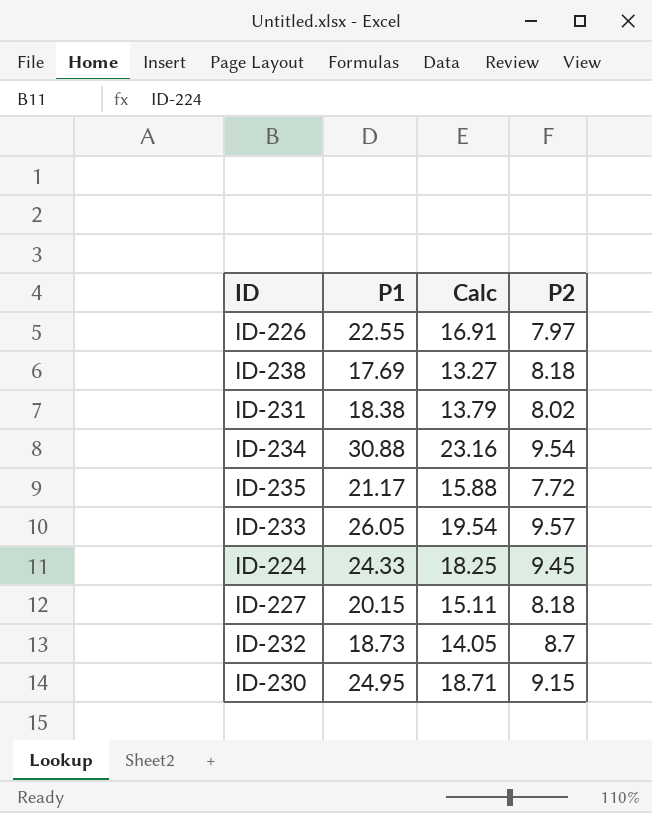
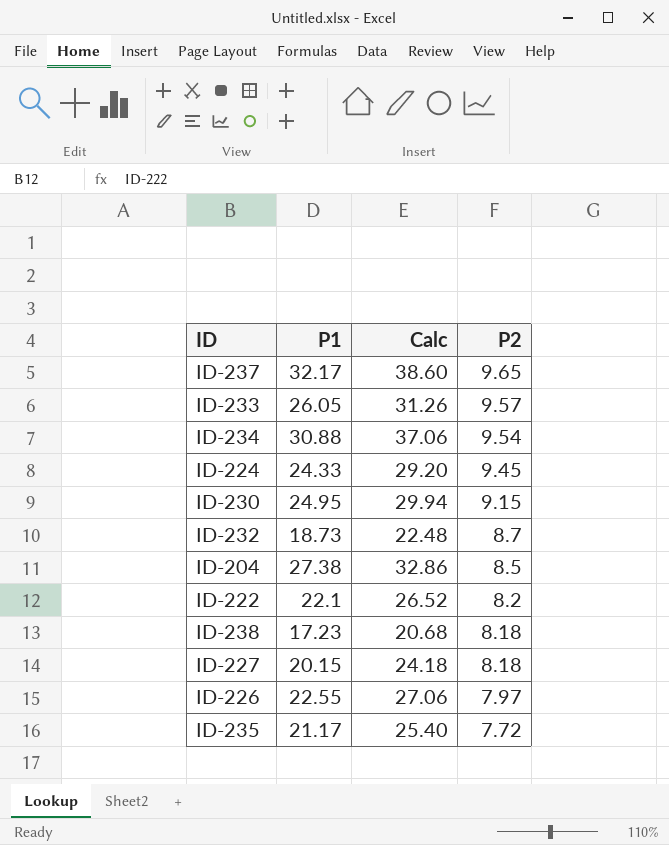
row order: none -> P2 descending
column Calc | formula: [P1] * 0.75 -> [P1] * 1.2
row ID-231: 18.38 | 13.79 | 8.02 -> none
row ID-237: none -> 32.17 | 38.60 | 9.65
row ID-204: none -> 27.38 | 32.86 | 8.5
row ID-222: none -> 22.1 | 26.52 | 8.2
ID-238 | P1: 17.69 -> 17.23

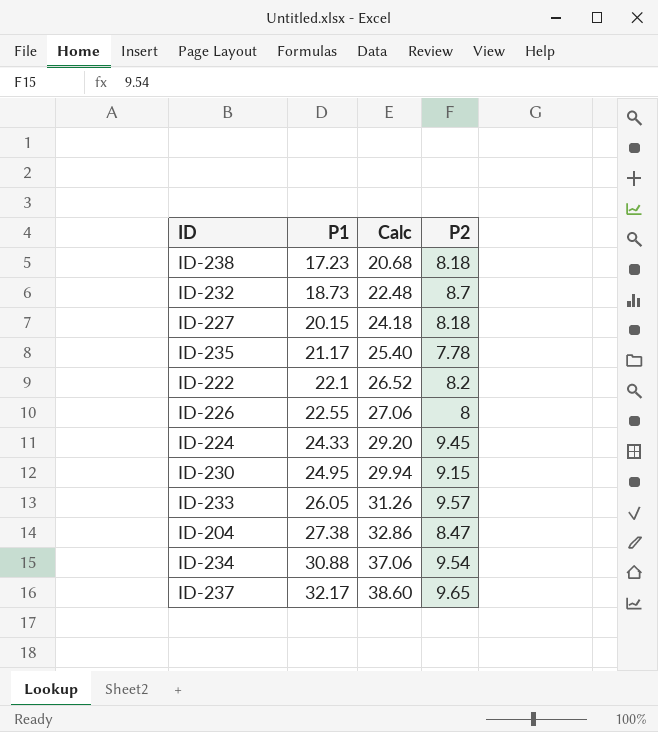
row order: P2 descending -> P1 ascending
ID-235 | P2: 7.72 -> 7.78
ID-226 | P2: 7.97 -> 8
ID-204 | P2: 8.5 -> 8.47

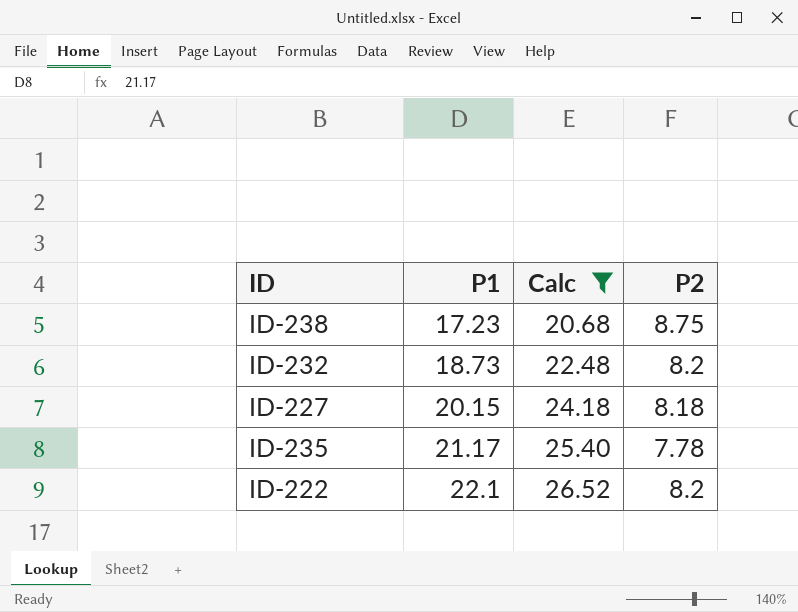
filter: none -> Calc <= 26.52
ID-238 | P2: 8.18 -> 8.75
ID-232 | P2: 8.7 -> 8.2

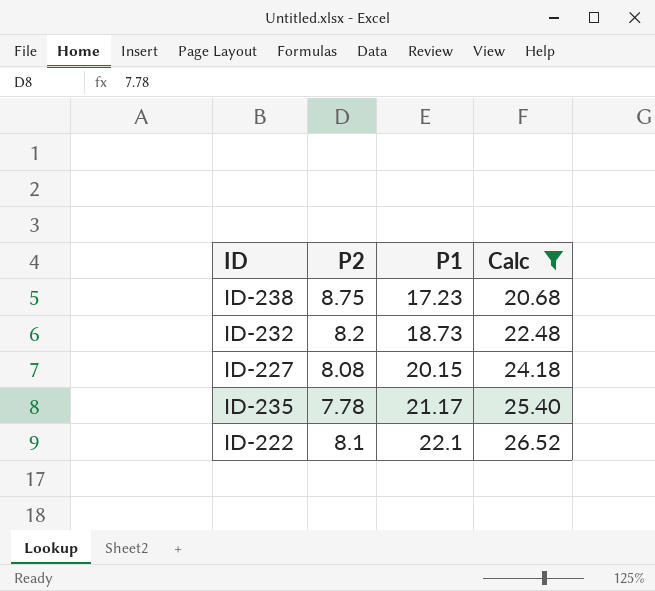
column P2 | position: 4 -> 2
ID-227 | P2: 8.18 -> 8.08
ID-222 | P2: 8.2 -> 8.1

